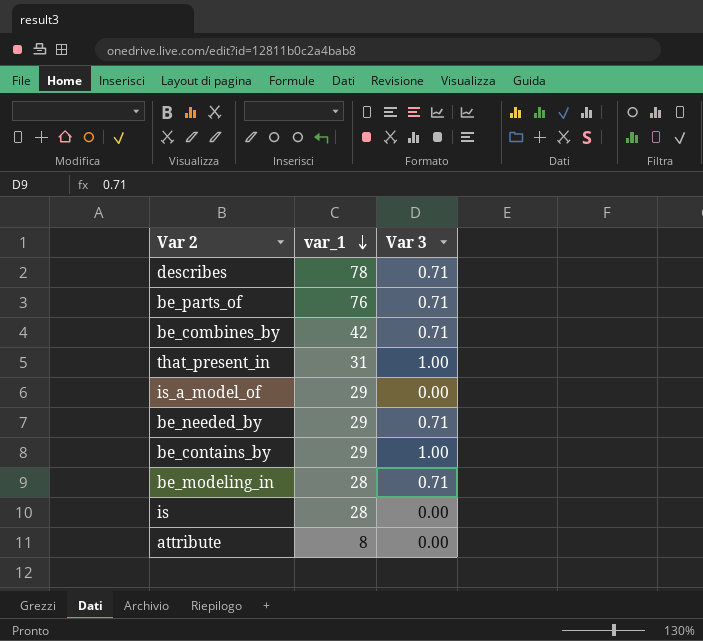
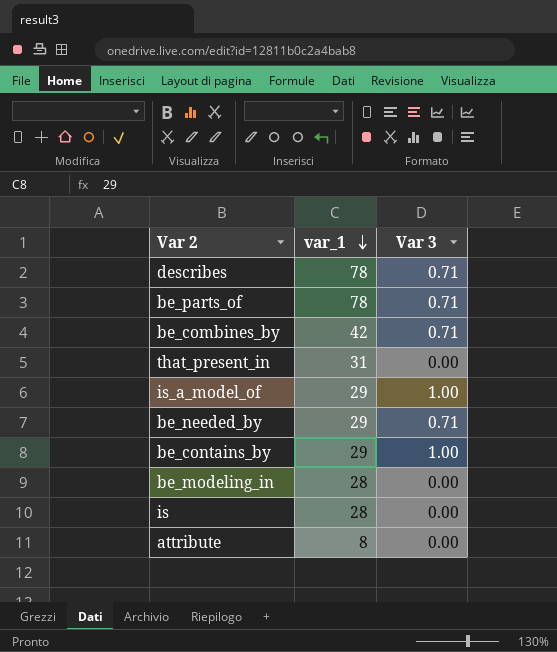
be_parts_of | var_1: 76 -> 78
that_present_in | Var 3: 1.00 -> 0.00
is_a_model_of | Var 3: 0.00 -> 1.00
be_modeling_in | Var 3: 0.71 -> 0.00

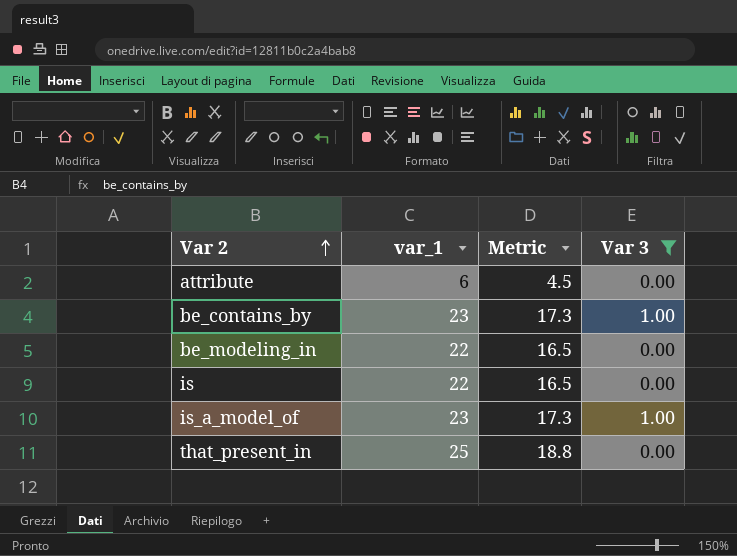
filter: none -> Var 3 != 0.71
row order: var_1 descending -> Var 2 ascending
column Metric | formula: none -> [var_1] * 0.75
attribute | var_1: 8 -> 6
be_contains_by | var_1: 29 -> 23
be_modeling_in | var_1: 28 -> 22
is | var_1: 28 -> 22
is_a_model_of | var_1: 29 -> 23
that_present_in | var_1: 31 -> 25

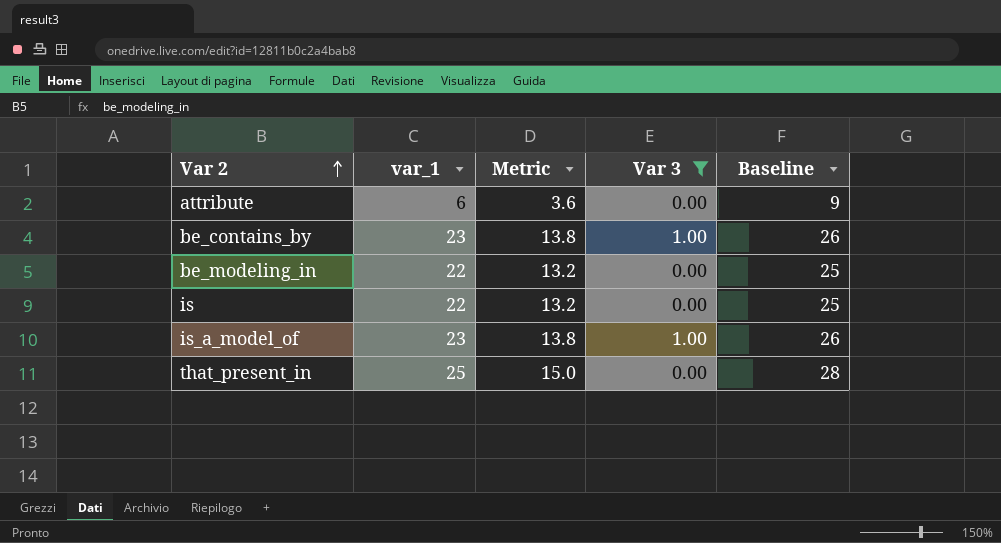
column Metric | formula: [var_1] * 0.75 -> [var_1] * 0.6
column Baseline | formula: none -> [var_1] + 3

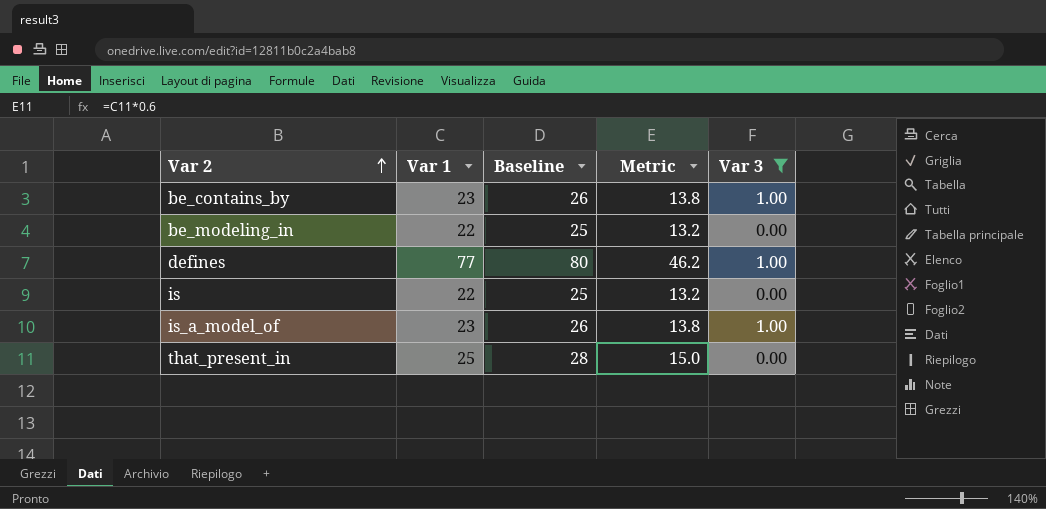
column name: var_1 -> Var 1
column Baseline | position: 5 -> 3
row attribute: 6 | 3.6 | 0.00 | 9 -> none
row defines: none -> 77 | 80 | 46.2 | 1.00

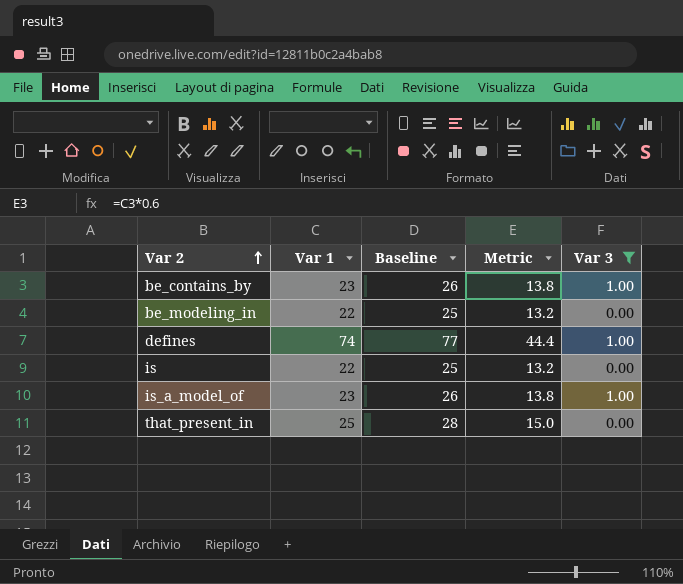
defines | Var 1: 77 -> 74
defines | Baseline: 80 -> 77
defines | Metric: 46.2 -> 44.4

